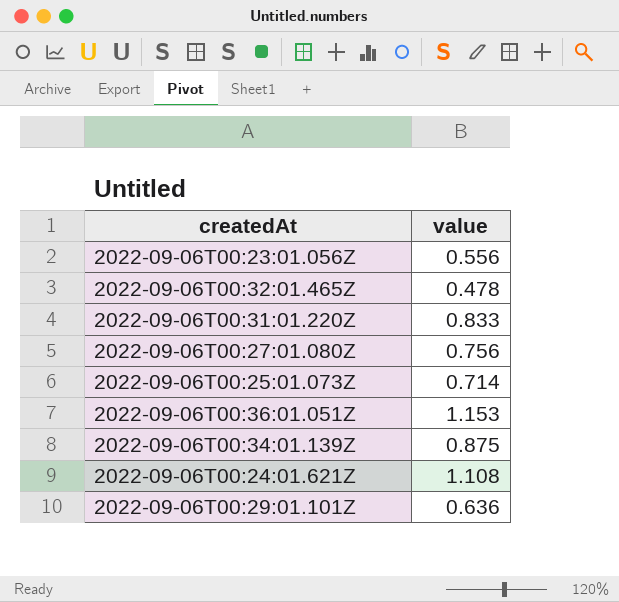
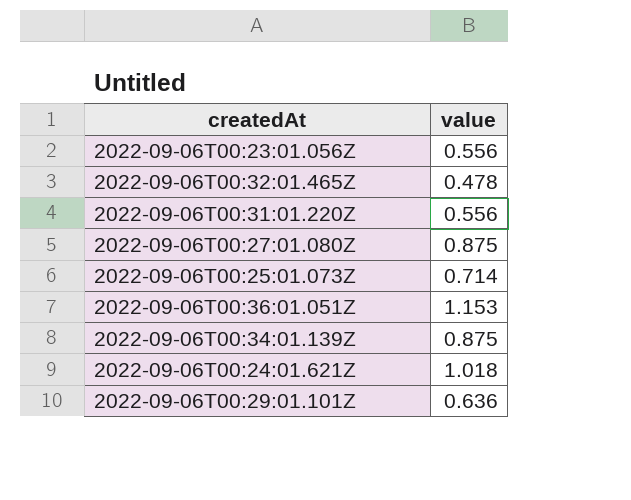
2022-09-06T00:31:01.220Z | value: 0.833 -> 0.556
2022-09-06T00:27:01.080Z | value: 0.756 -> 0.875
2022-09-06T00:24:01.621Z | value: 1.108 -> 1.018

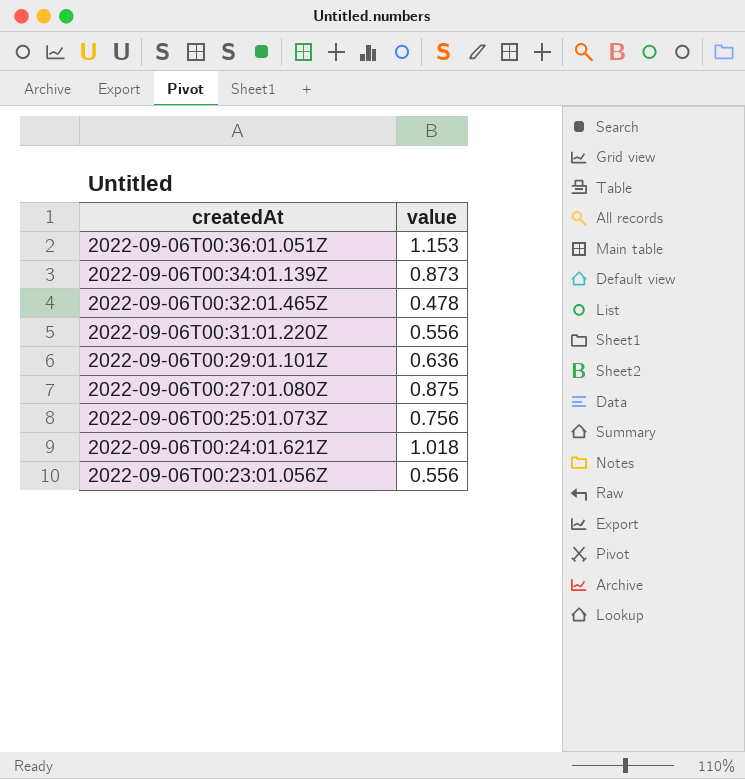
row order: none -> createdAt descending
2022-09-06T00:34:01.139Z | value: 0.875 -> 0.873
2022-09-06T00:25:01.073Z | value: 0.714 -> 0.756

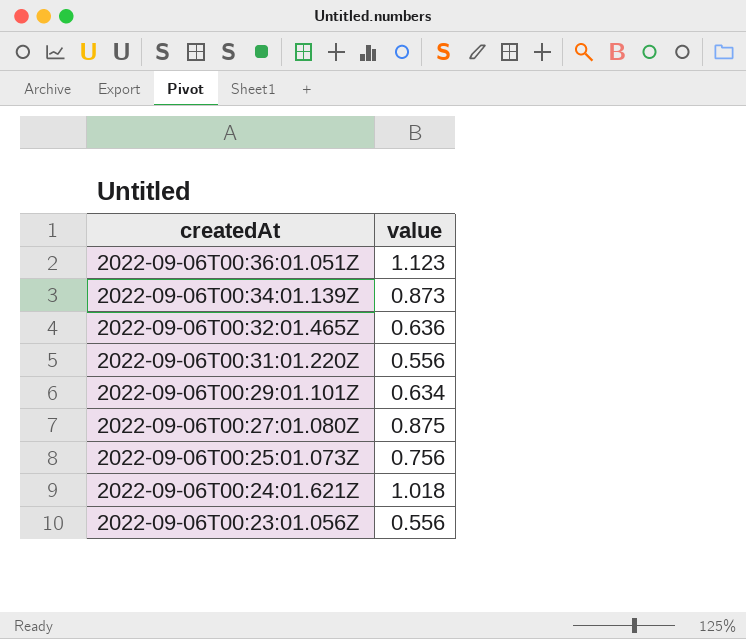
2022-09-06T00:36:01.051Z | value: 1.153 -> 1.123
2022-09-06T00:32:01.465Z | value: 0.478 -> 0.636
2022-09-06T00:29:01.101Z | value: 0.636 -> 0.634

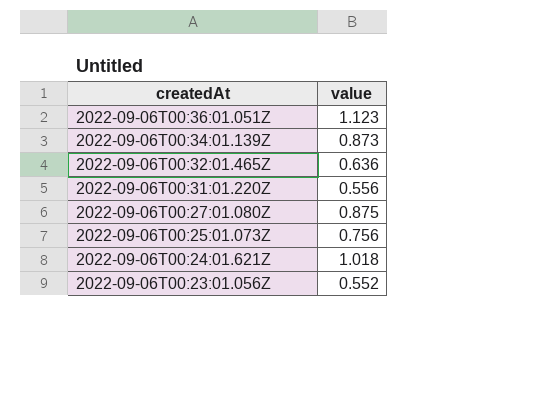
row 2022-09-06T00:29:01.101Z: 0.634 -> none
2022-09-06T00:23:01.056Z | value: 0.556 -> 0.552

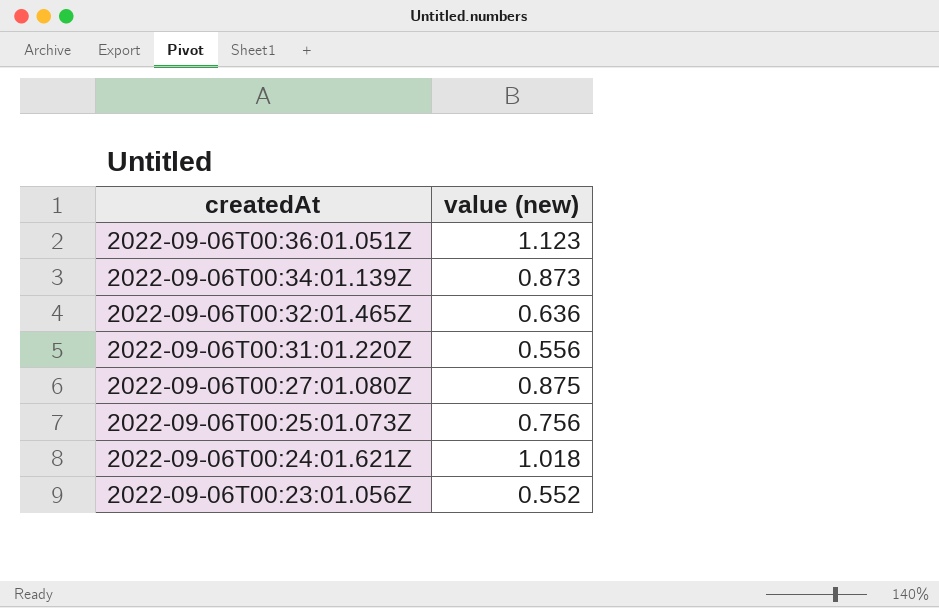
column name: value -> value (new)

